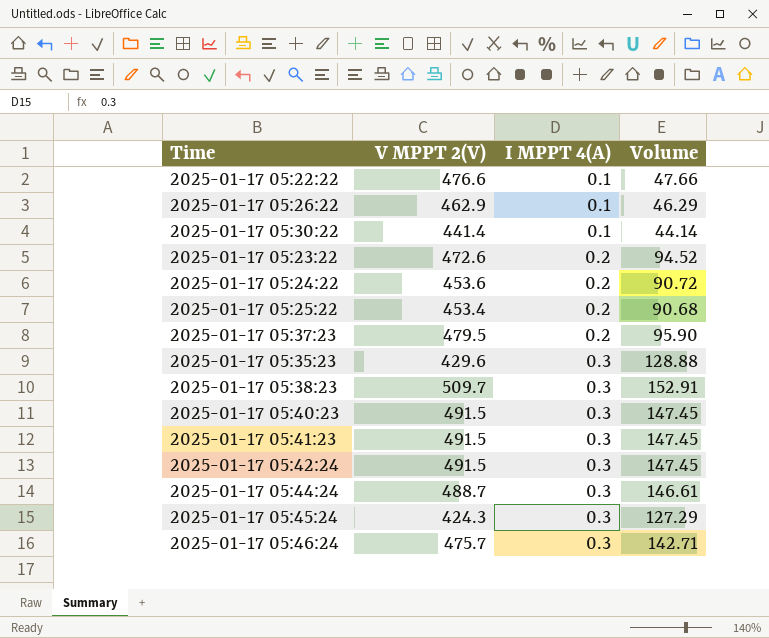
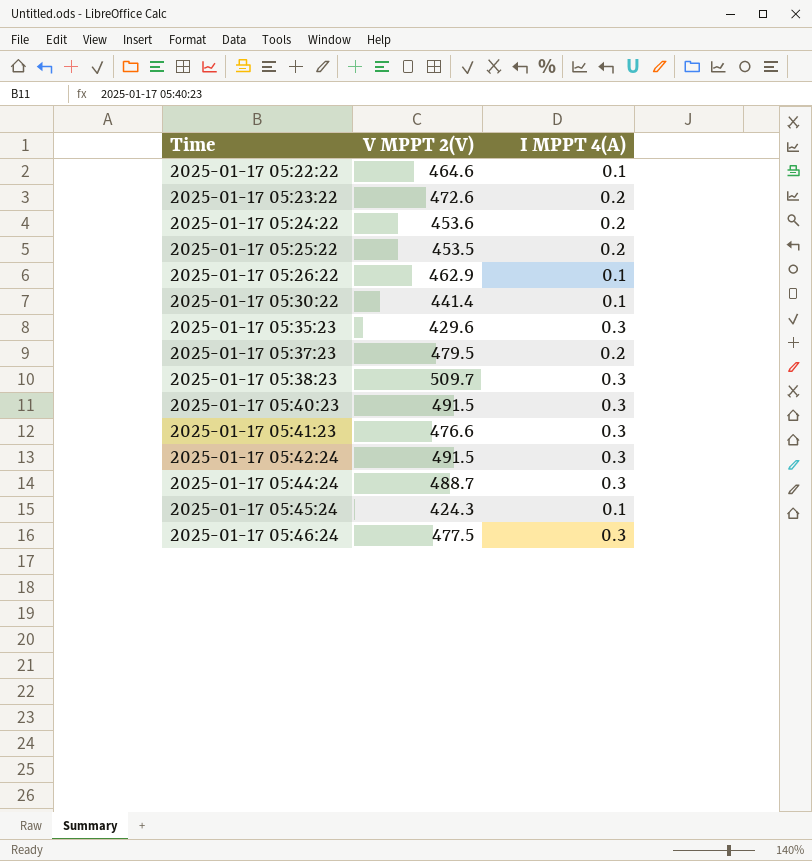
row order: I MPPT 4(A) ascending -> Time ascending
column Volume | formula: [V MPPT 2(V)] * [I MPPT 4(A)] -> none
2025-01-17 05:22:22 | V MPPT 2(V): 476.6 -> 464.6
2025-01-17 05:25:22 | V MPPT 2(V): 453.4 -> 453.5
2025-01-17 05:41:23 | V MPPT 2(V): 491.5 -> 476.6
2025-01-17 05:45:24 | I MPPT 4(A): 0.3 -> 0.1
2025-01-17 05:46:24 | V MPPT 2(V): 475.7 -> 477.5

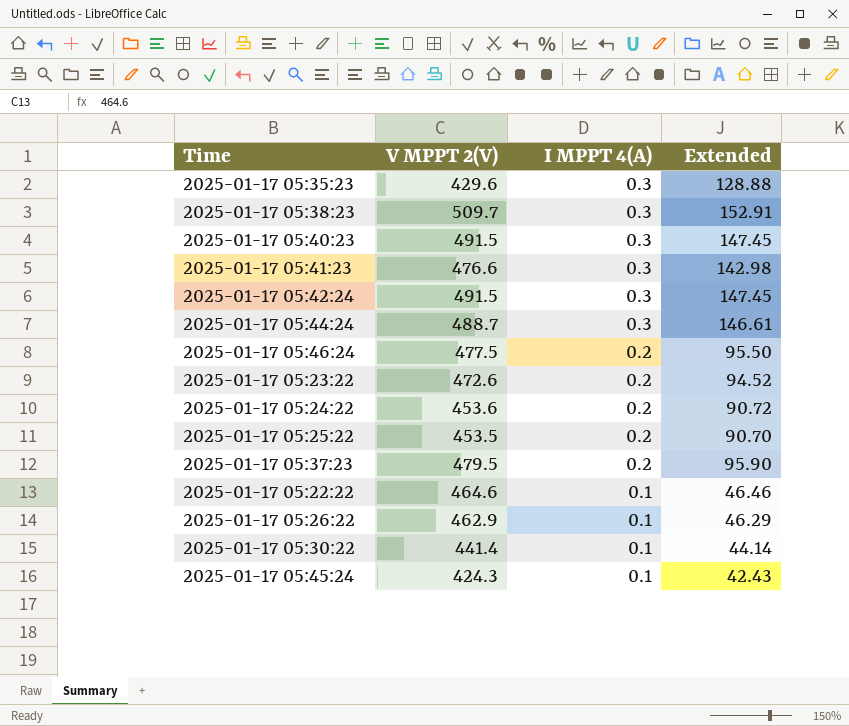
row order: Time ascending -> I MPPT 4(A) descending
column Extended | formula: none -> [V MPPT 2(V)] * [I MPPT 4(A)]
2025-01-17 05:46:24 | I MPPT 4(A): 0.3 -> 0.2

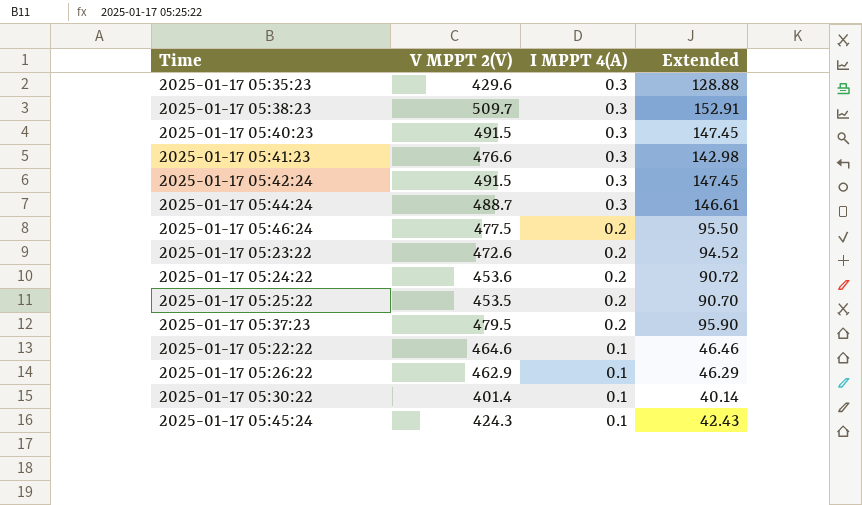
2025-01-17 05:30:22 | V MPPT 2(V): 441.4 -> 401.4
2025-01-17 05:30:22 | Extended: 44.14 -> 40.14

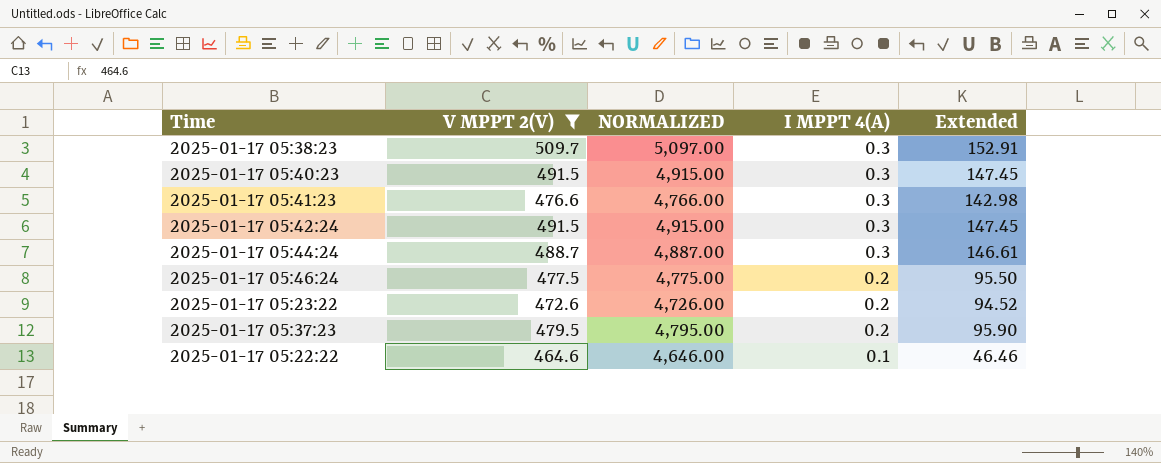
filter: none -> V MPPT 2(V) >= 464.6
column NORMALIZED | formula: none -> [V MPPT 2(V)] * 10

